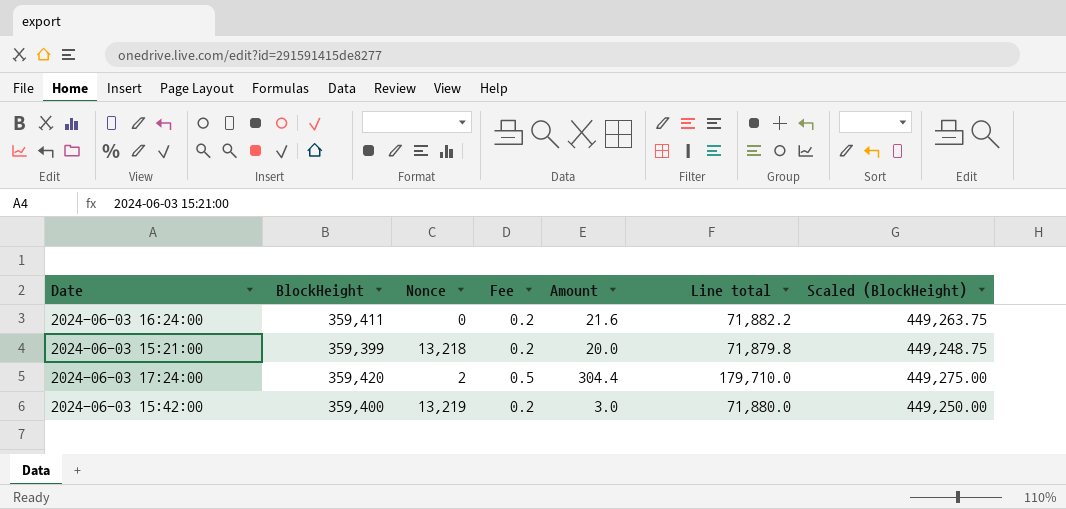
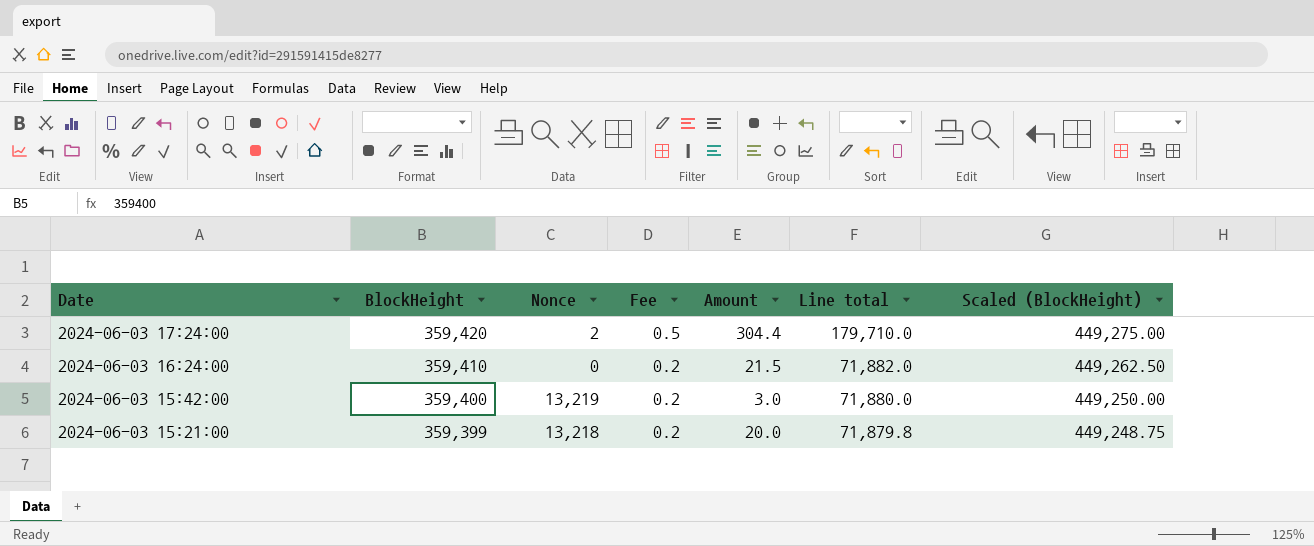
row order: none -> Date descending
2024-06-03 16:24:00 | BlockHeight: 359,411 -> 359,410
2024-06-03 16:24:00 | Amount: 21.6 -> 21.5
2024-06-03 16:24:00 | Line total: 71,882.2 -> 71,882.0
2024-06-03 16:24:00 | Scaled (BlockHeight): 449,263.75 -> 449,262.50

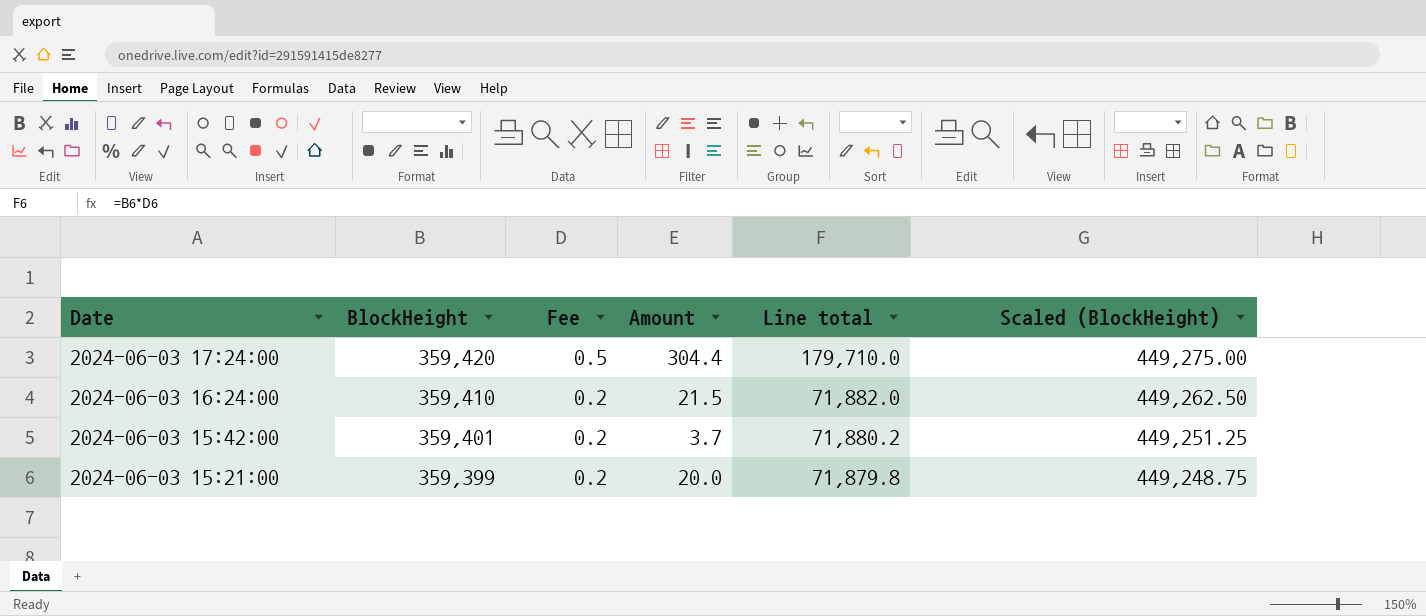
column Nonce | position: 3 -> none
2024-06-03 15:42:00 | BlockHeight: 359,400 -> 359,401
2024-06-03 15:42:00 | Amount: 3.0 -> 3.7
2024-06-03 15:42:00 | Line total: 71,880.0 -> 71,880.2
2024-06-03 15:42:00 | Scaled (BlockHeight): 449,250.00 -> 449,251.25

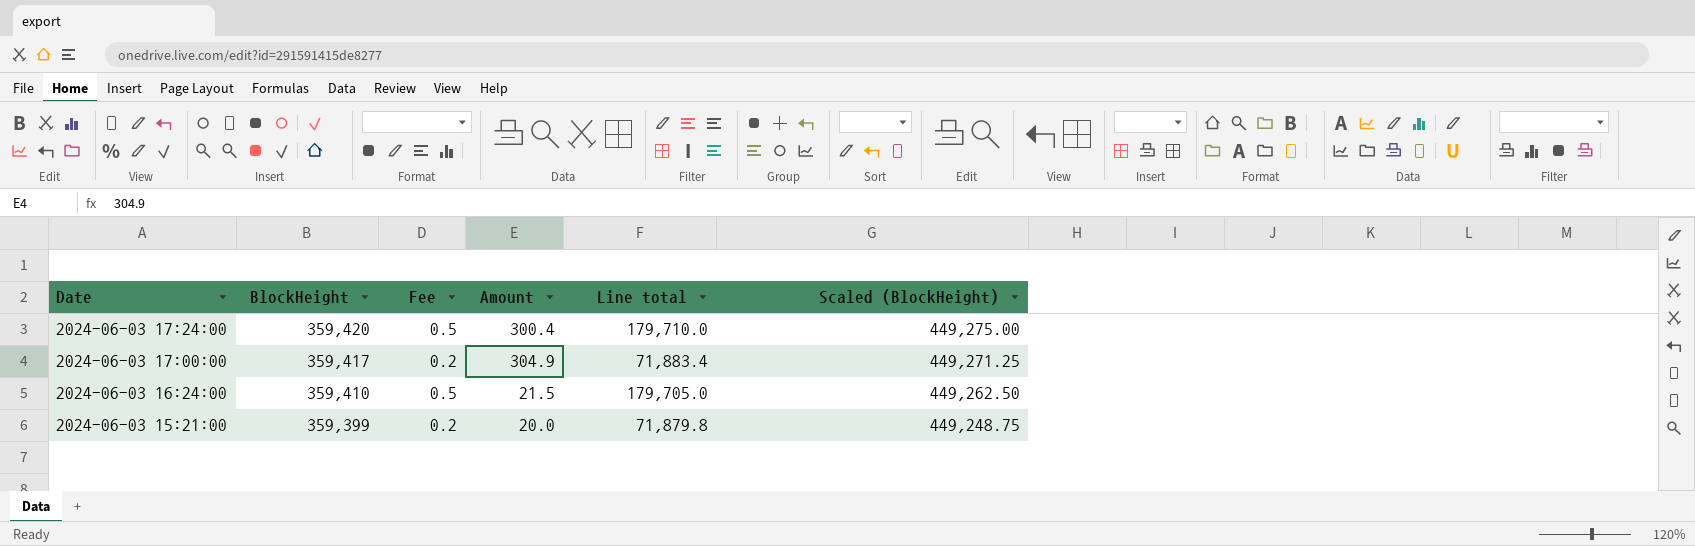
row 2024-06-03 15:42:00: 359,401 | 0.2 | 3.7 | 71,880.2 | 449,251.25 -> none
2024-06-03 17:24:00 | Amount: 304.4 -> 300.4
row 2024-06-03 17:00:00: none -> 359,417 | 0.2 | 304.9 | 71,883.4 | 449,271.25
2024-06-03 16:24:00 | Fee: 0.2 -> 0.5
2024-06-03 16:24:00 | Line total: 71,882.0 -> 179,705.0

